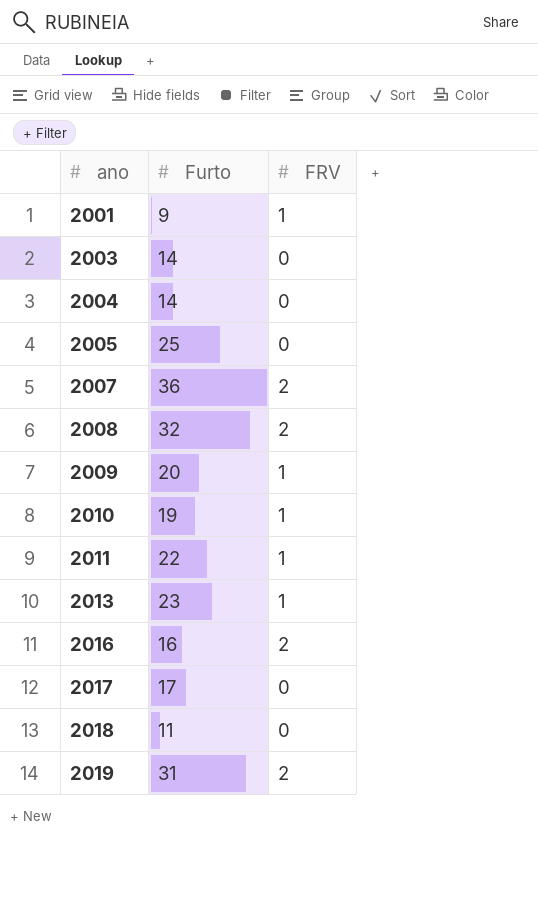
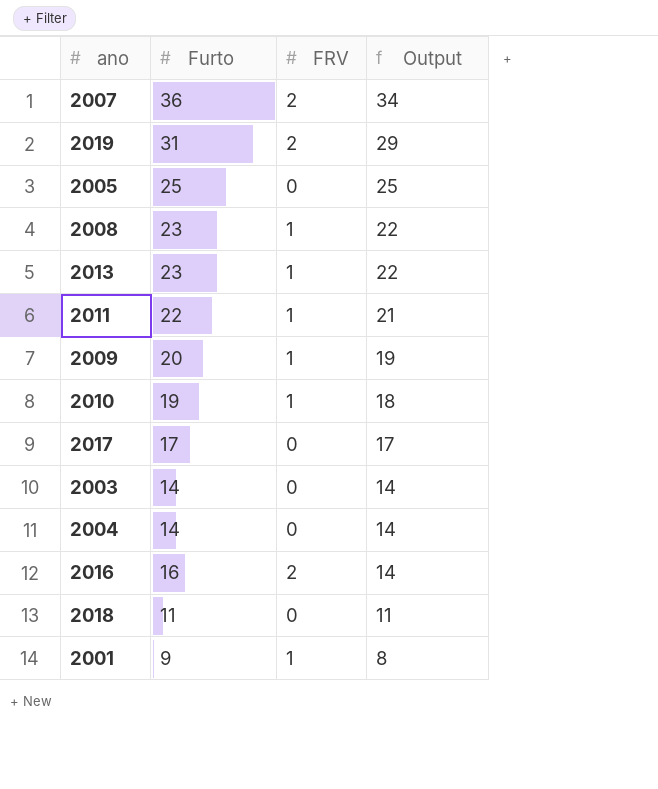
row order: ano ascending -> Output descending
column Output | formula: none -> [Furto] - [FRV]
2008 | Furto: 32 -> 23
2008 | FRV: 2 -> 1

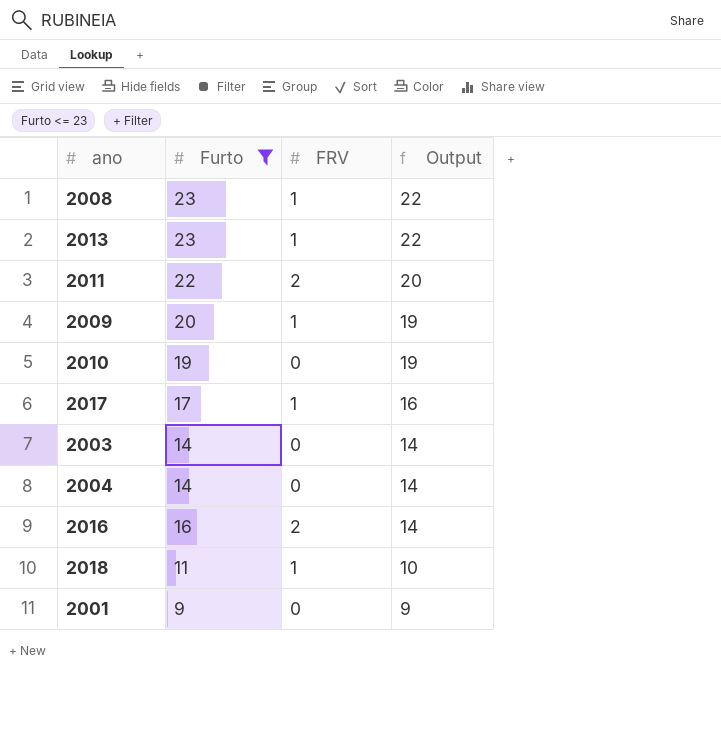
filter: none -> Furto <= 23
2011 | FRV: 1 -> 2
2011 | Output: 21 -> 20
2010 | FRV: 1 -> 0
2010 | Output: 18 -> 19
2017 | FRV: 0 -> 1
2017 | Output: 17 -> 16
2018 | FRV: 0 -> 1
2018 | Output: 11 -> 10
2001 | FRV: 1 -> 0
2001 | Output: 8 -> 9

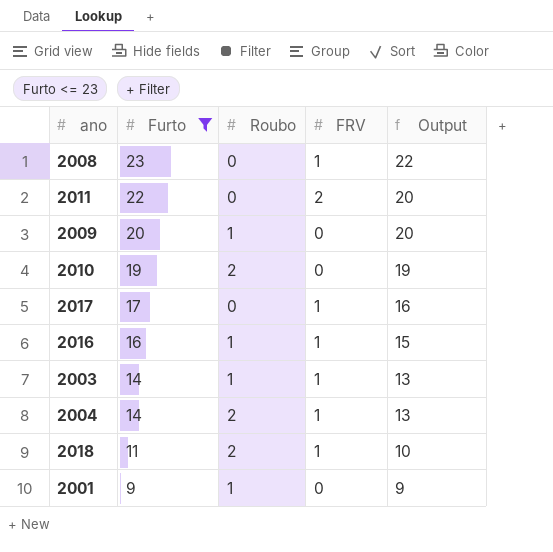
row order: Output descending -> Furto descending
column Roubo | position: none -> 3
row 2013: 23 | 1 | 22 -> none
2009 | FRV: 1 -> 0
2009 | Output: 19 -> 20
2016 | FRV: 2 -> 1
2016 | Output: 14 -> 15
2003 | FRV: 0 -> 1
2003 | Output: 14 -> 13
2004 | FRV: 0 -> 1
2004 | Output: 14 -> 13

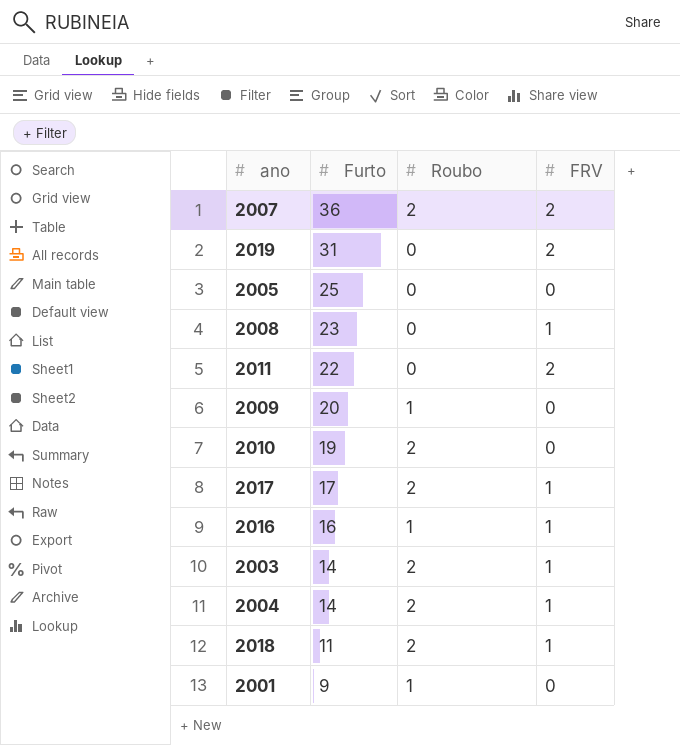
filter: Furto <= 23 -> none
column Output | formula: [Furto] - [FRV] -> none
2017 | Roubo: 0 -> 2
2003 | Roubo: 1 -> 2

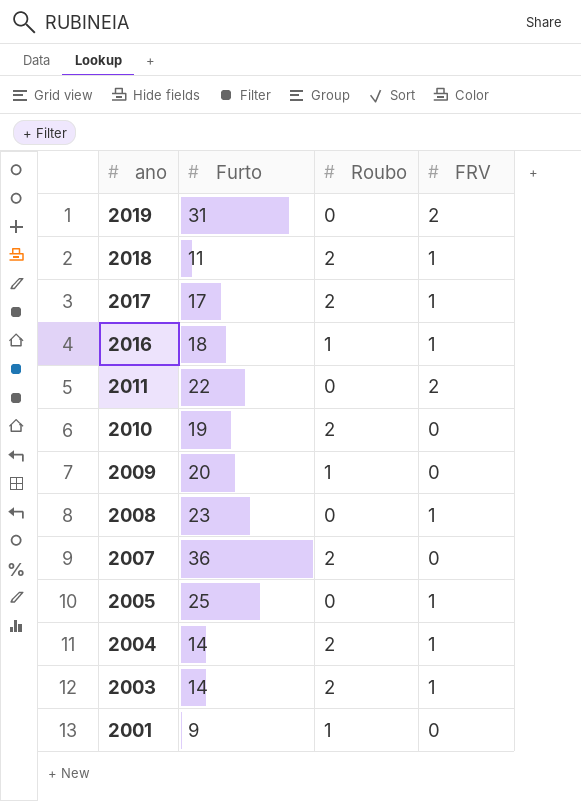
row order: Furto descending -> ano descending
2016 | Furto: 16 -> 18
2007 | FRV: 2 -> 0
2005 | FRV: 0 -> 1

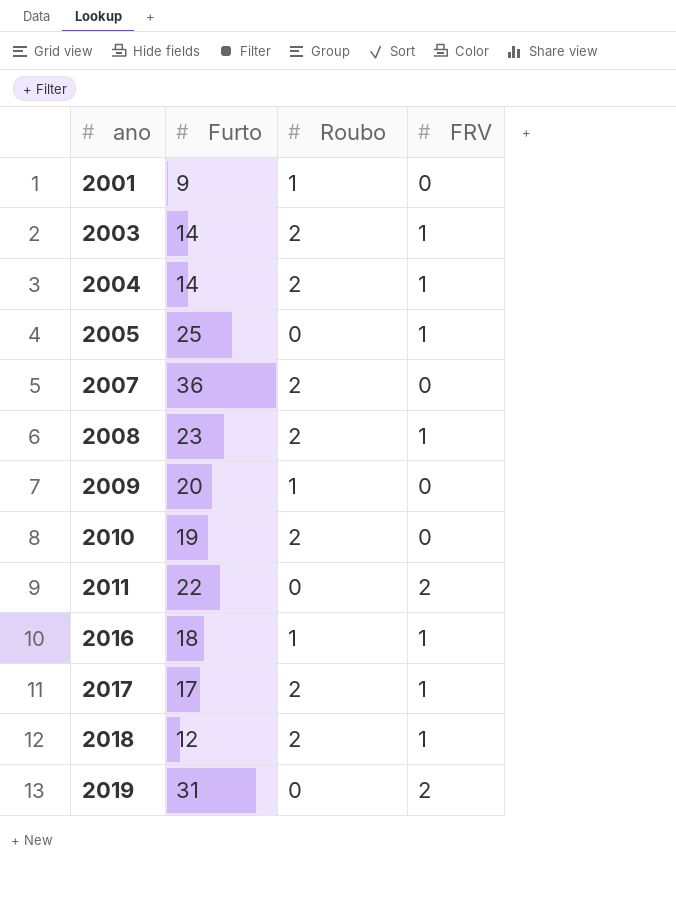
row order: ano descending -> ano ascending
2008 | Roubo: 0 -> 2
2018 | Furto: 11 -> 12

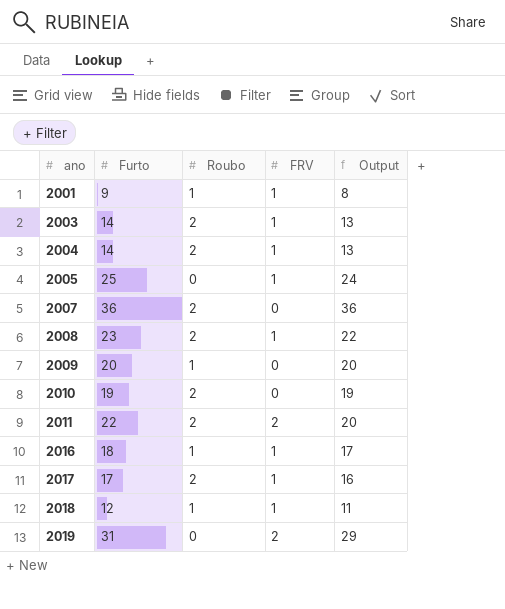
column Output | formula: none -> [Furto] - [FRV]
2001 | FRV: 0 -> 1
2011 | Roubo: 0 -> 2
2018 | Roubo: 2 -> 1

